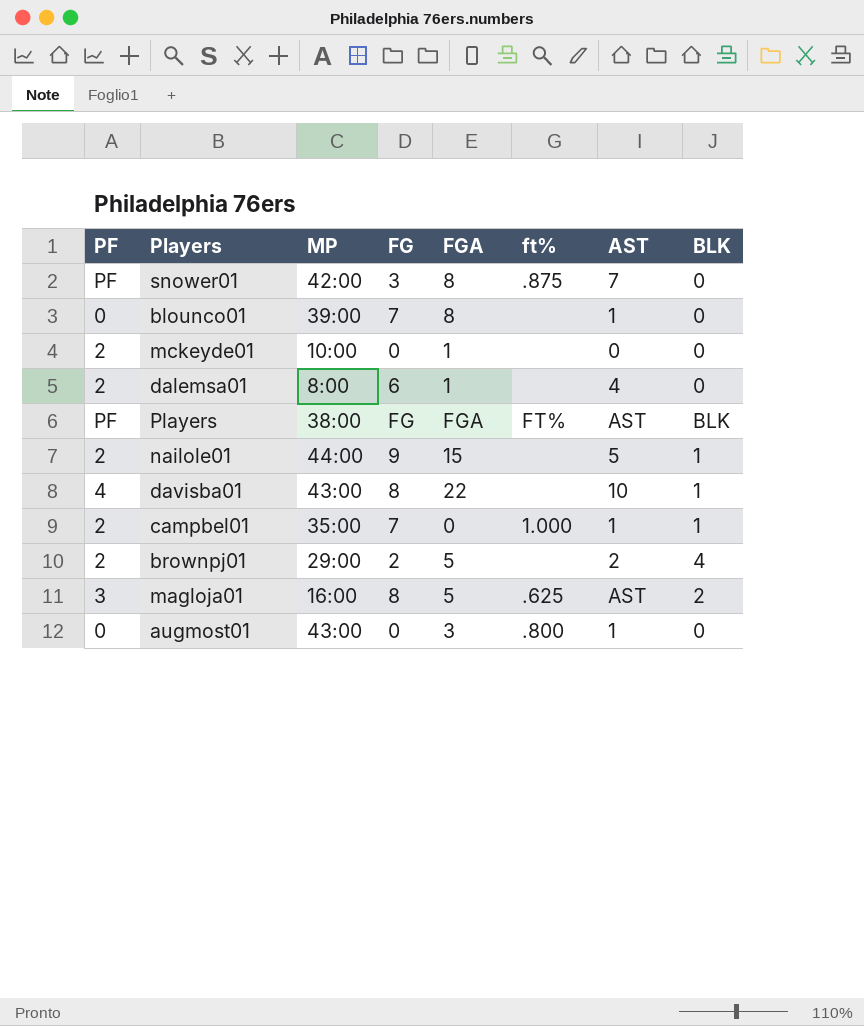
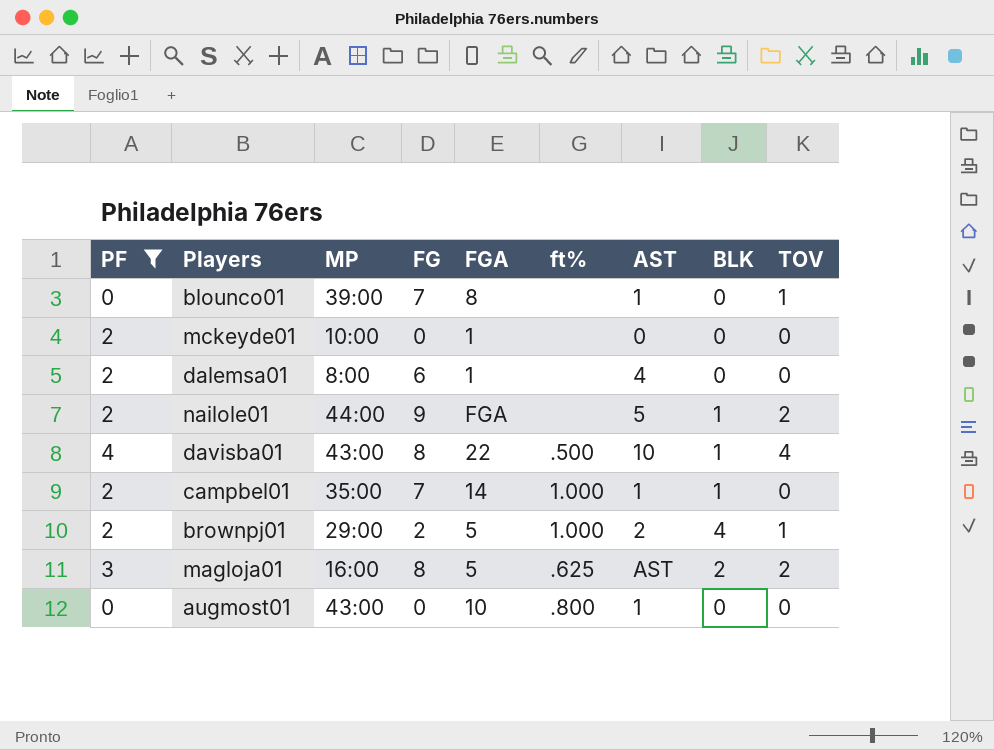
filter: none -> PF != PF
column TOV | position: none -> 9
nailole01 | FGA: 15 -> FGA
davisba01 | ft%: none -> .500
campbel01 | FGA: 0 -> 14
brownpj01 | ft%: none -> 1.000
augmost01 | FGA: 3 -> 10

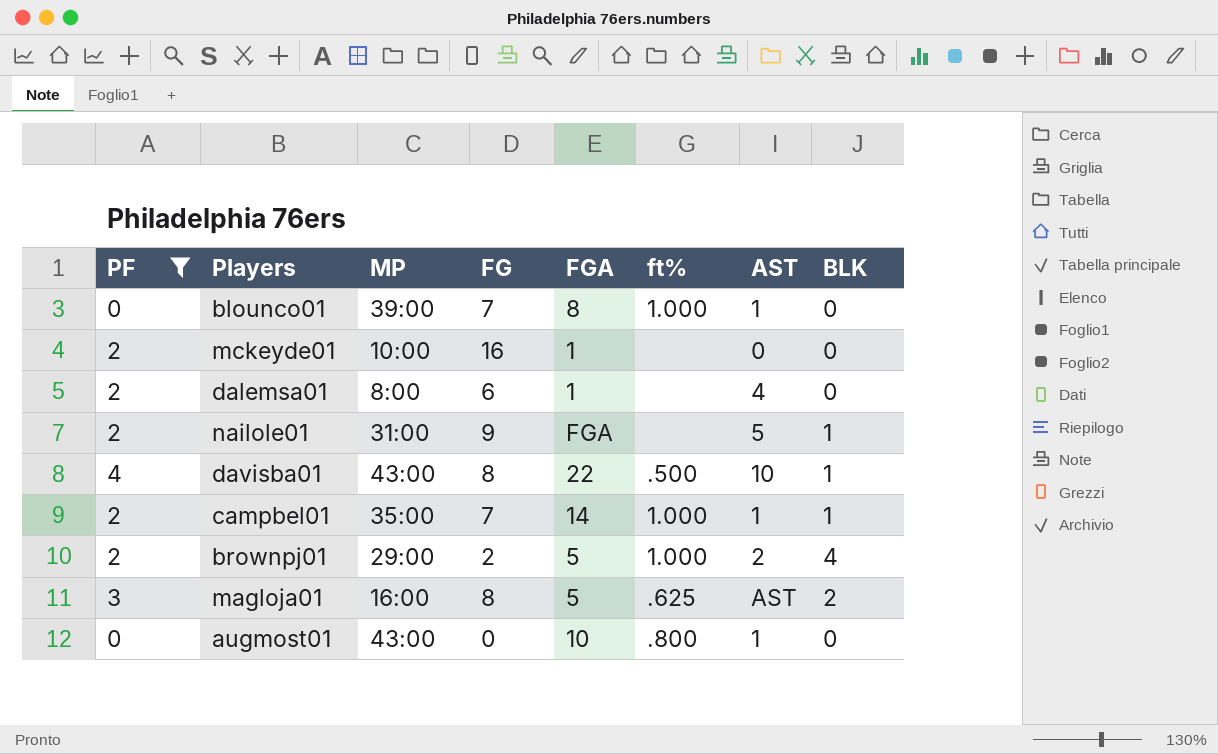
column TOV | position: 9 -> none
blounco01 | ft%: none -> 1.000
mckeyde01 | FG: 0 -> 16
nailole01 | MP: 44:00 -> 31:00

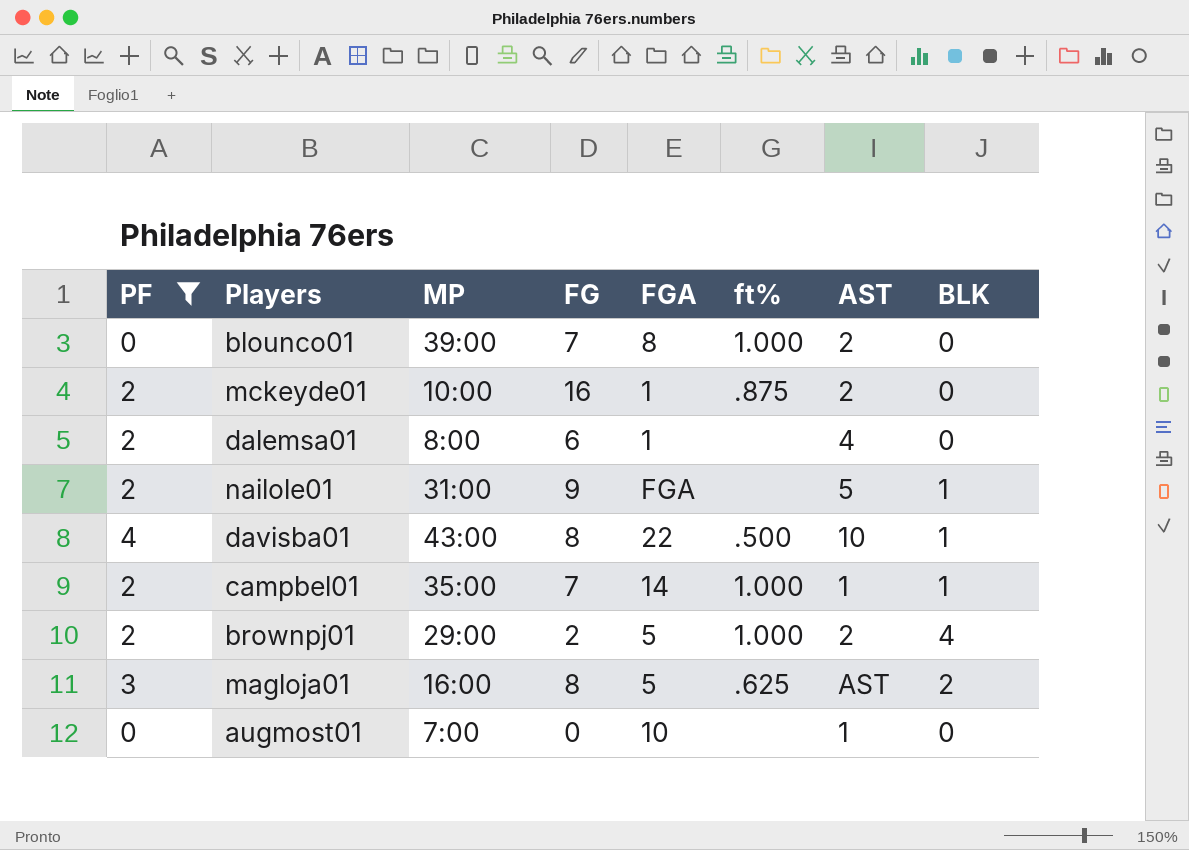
blounco01 | AST: 1 -> 2
mckeyde01 | ft%: none -> .875
mckeyde01 | AST: 0 -> 2
augmost01 | MP: 43:00 -> 7:00
augmost01 | ft%: .800 -> none

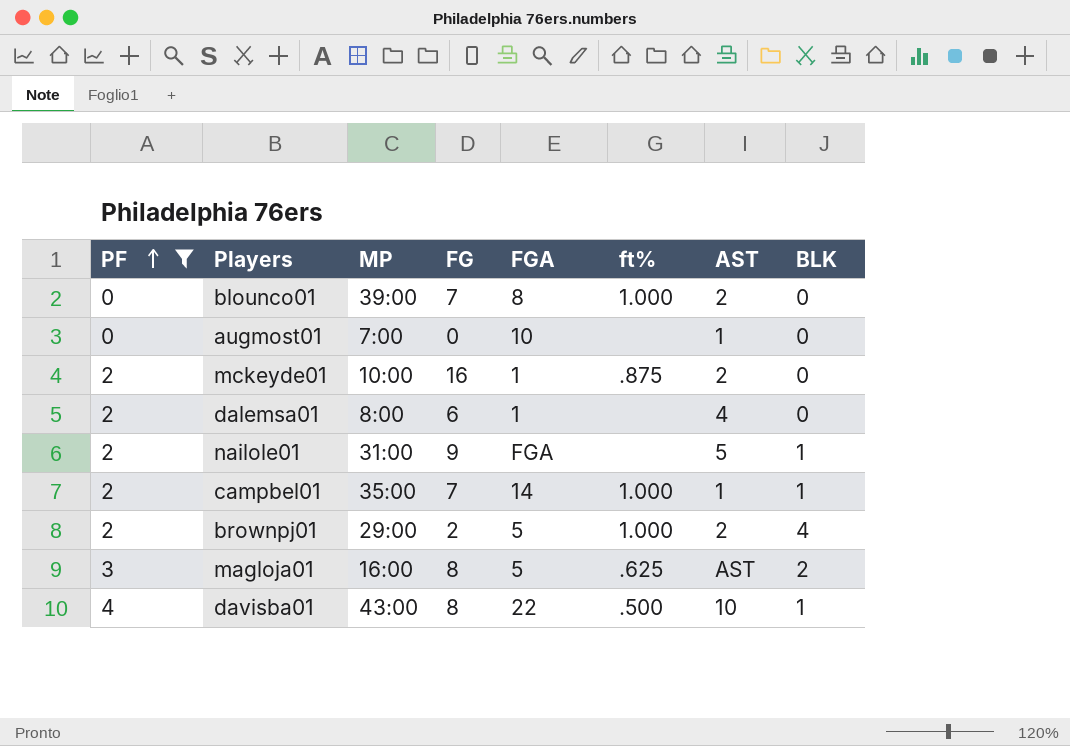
row order: none -> PF ascending

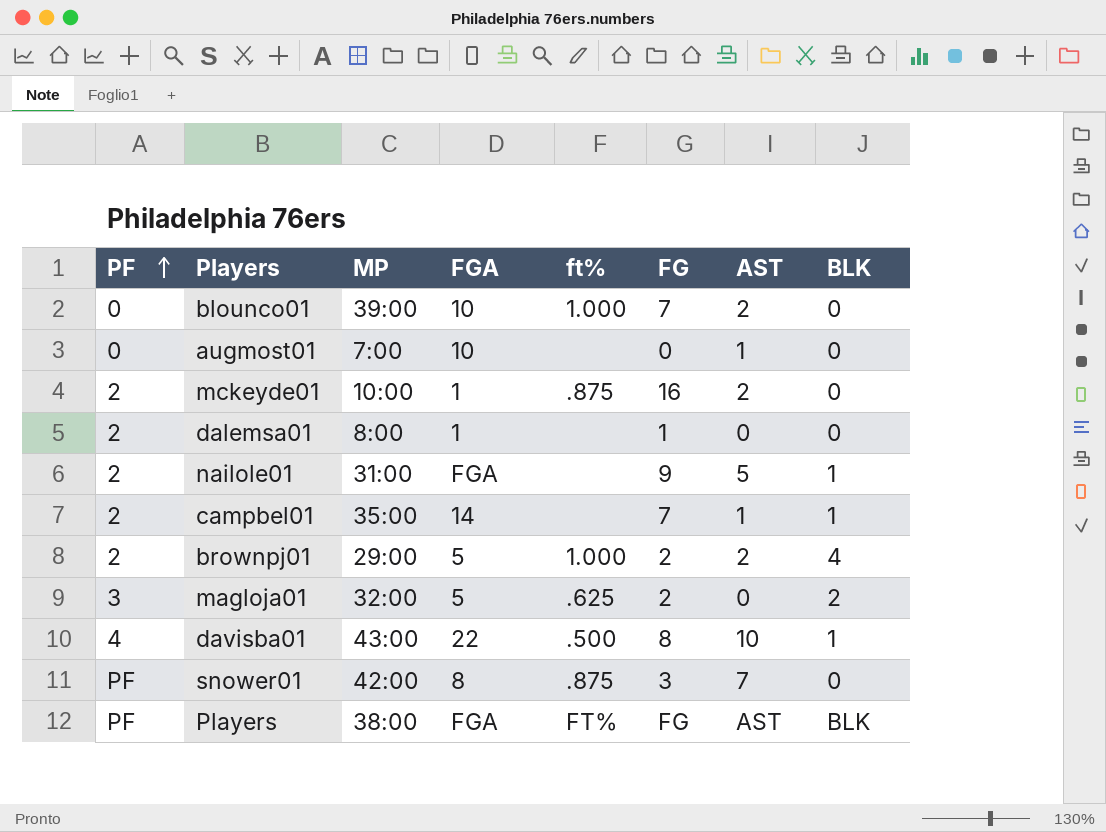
filter: PF != PF -> none
column FG | position: 4 -> 6
blounco01 | FGA: 8 -> 10
dalemsa01 | FG: 6 -> 1
dalemsa01 | AST: 4 -> 0
campbel01 | ft%: 1.000 -> none
magloja01 | MP: 16:00 -> 32:00
magloja01 | FG: 8 -> 2
magloja01 | AST: AST -> 0

